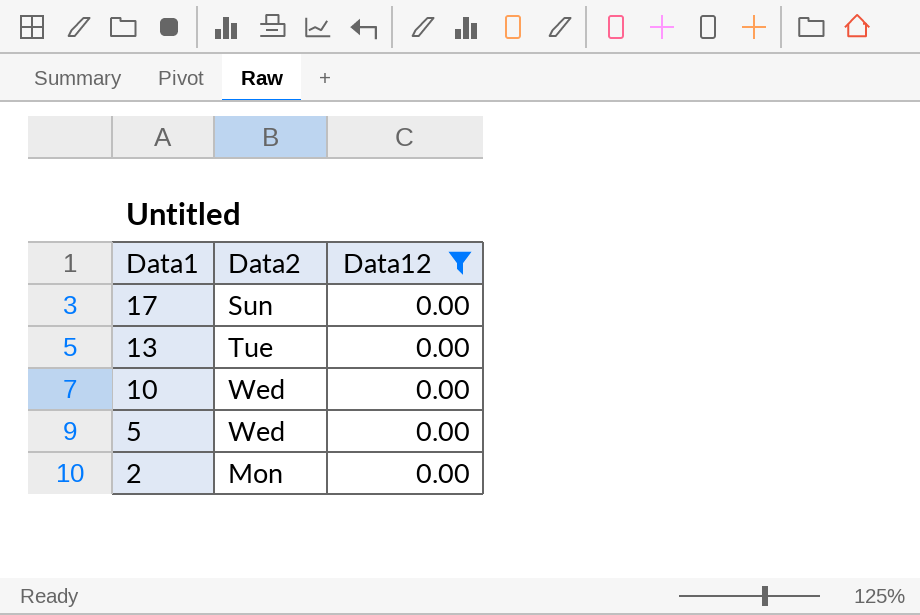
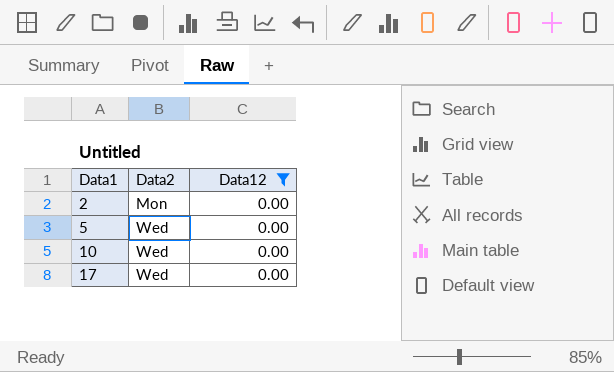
row order: Data1 descending -> Data1 ascending
row 13: Tue | 0.00 -> none
17 | Data2: Sun -> Wed

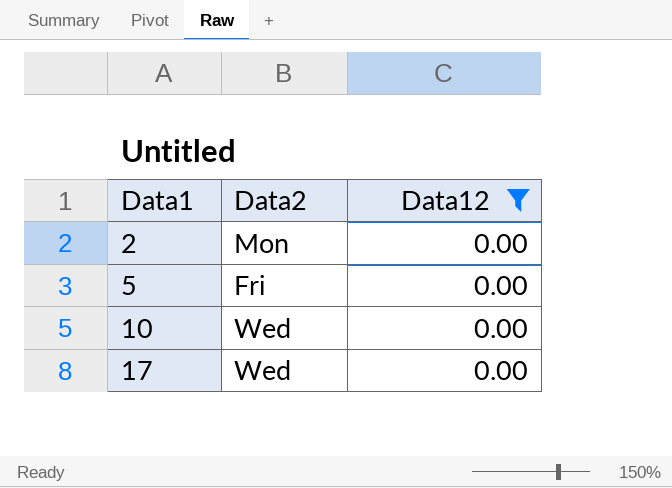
5 | Data2: Wed -> Fri

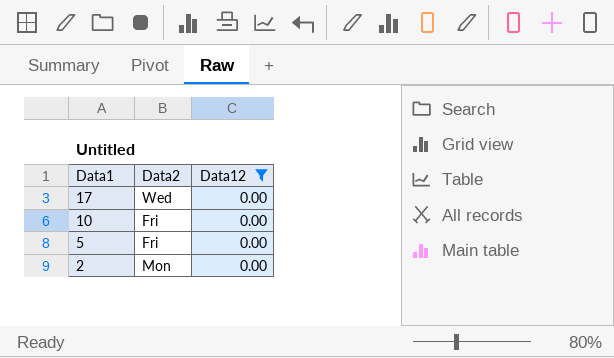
row order: Data1 ascending -> Data1 descending
10 | Data2: Wed -> Fri

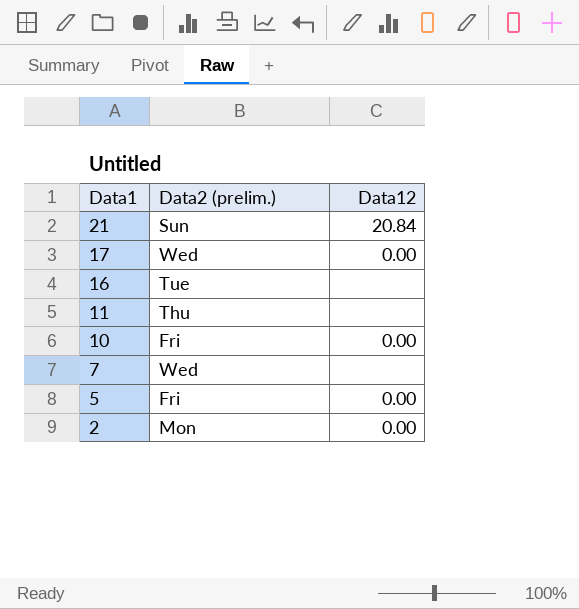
filter: Data12 = 0.00 -> none
column name: Data2 -> Data2 (prelim.)

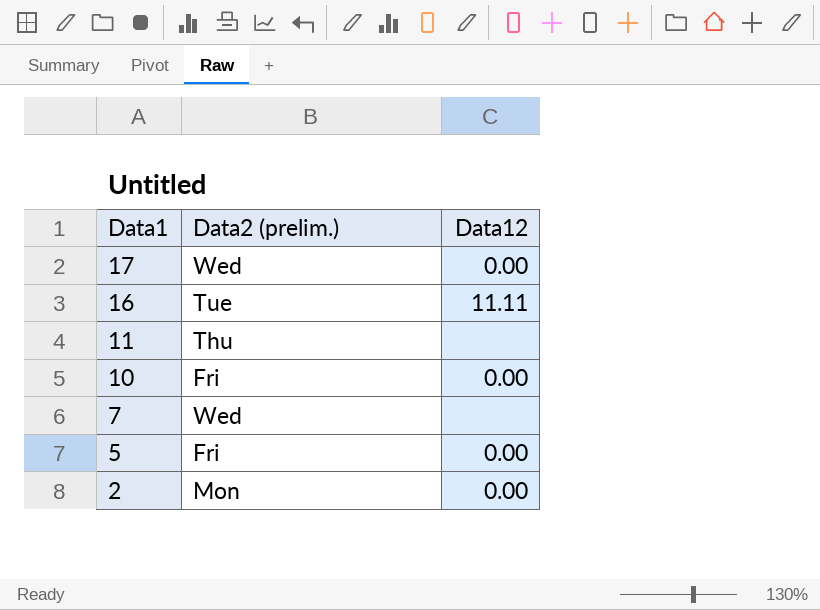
row 21: Sun | 20.84 -> none
16 | Data12: none -> 11.11

